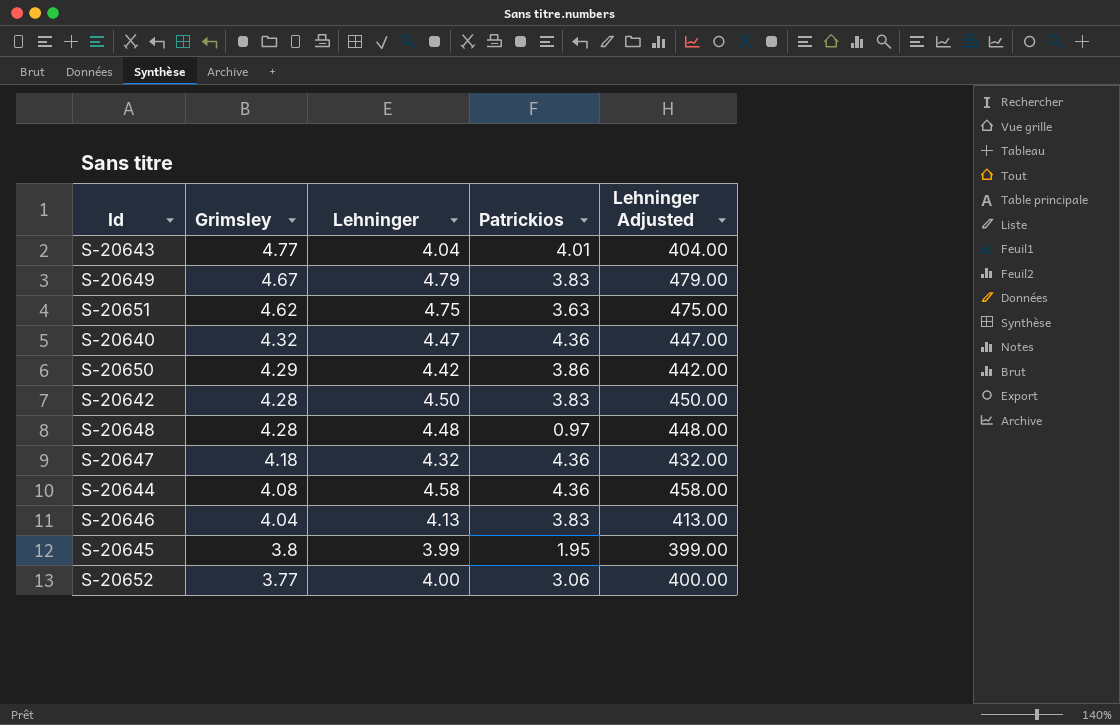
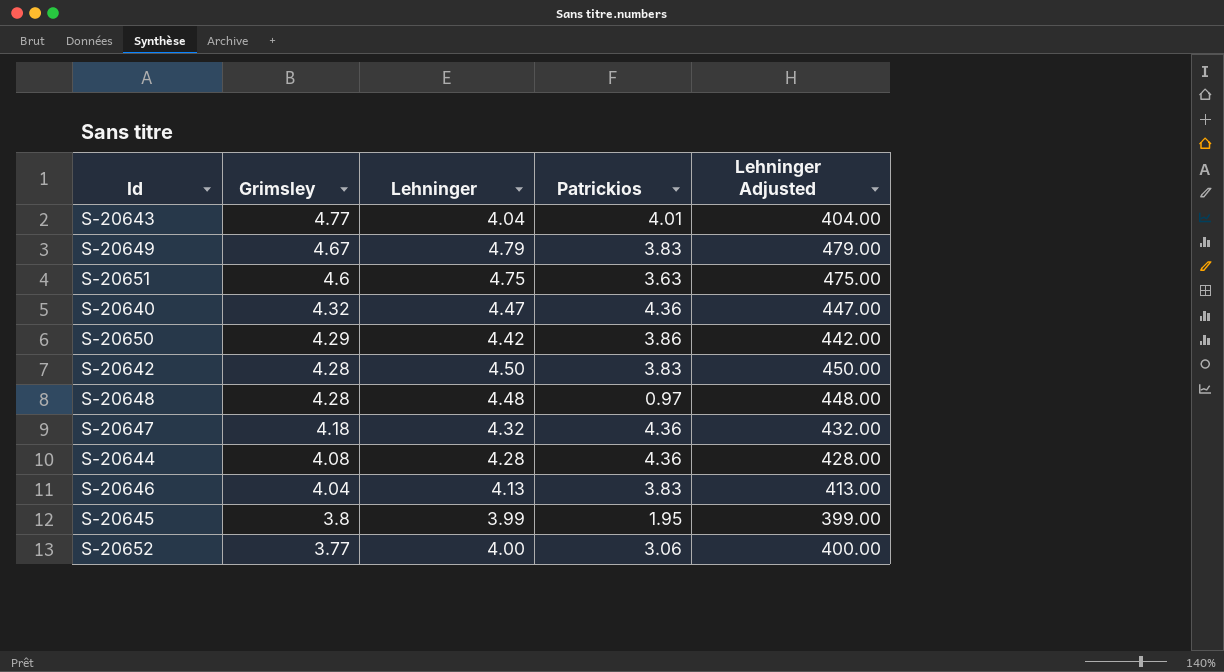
S-20651 | Grimsley: 4.62 -> 4.6
S-20644 | Lehninger: 4.58 -> 4.28
S-20644 | Lehninger Adjusted: 458.00 -> 428.00

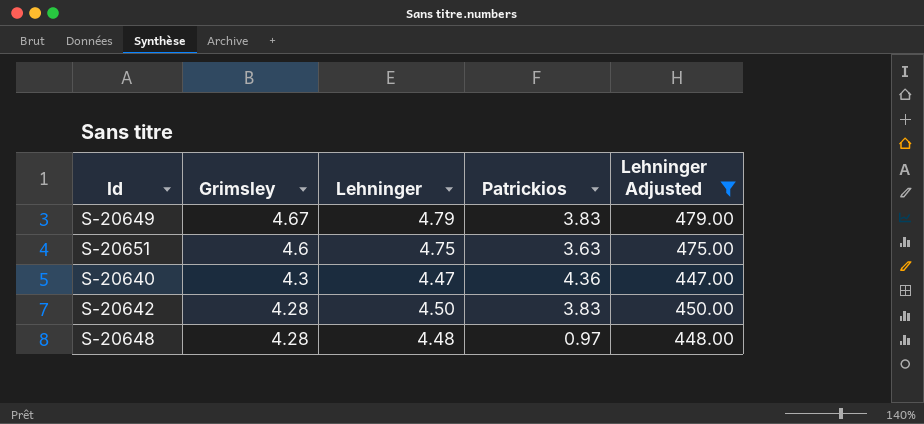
filter: none -> Lehninger Adjusted >= 447.00
S-20640 | Grimsley: 4.32 -> 4.3

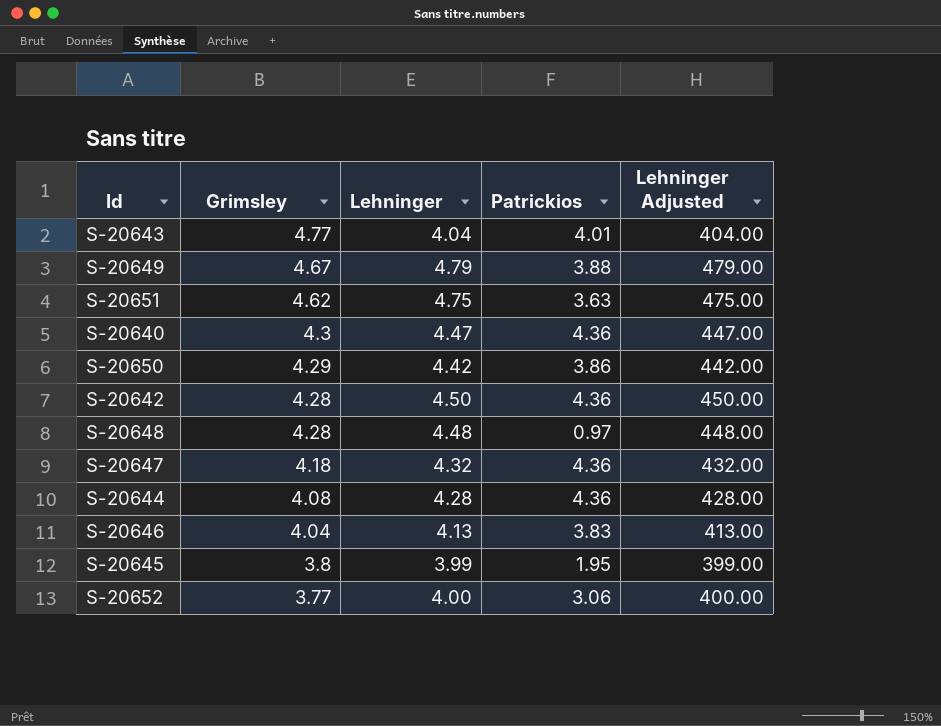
filter: Lehninger Adjusted >= 447.00 -> none
S-20649 | Patrickios: 3.83 -> 3.88
S-20651 | Grimsley: 4.6 -> 4.62
S-20642 | Patrickios: 3.83 -> 4.36

